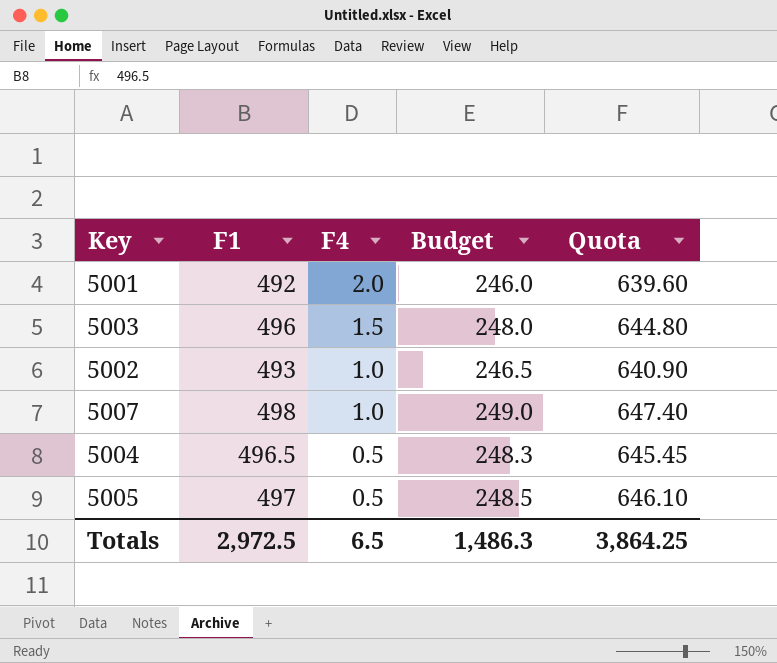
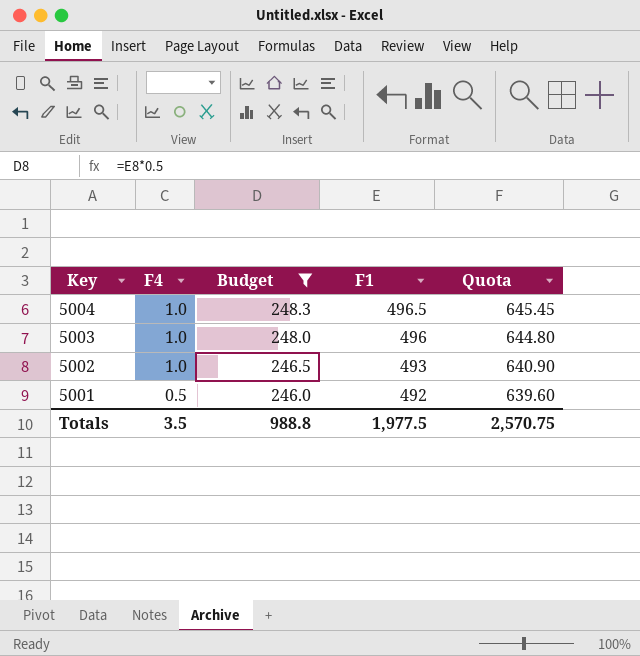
filter: none -> Budget <= 248.3
row order: F4 descending -> Key descending
column F1 | position: 2 -> 4
5004 | F4: 0.5 -> 1.0
5003 | F4: 1.5 -> 1.0
5001 | F4: 2.0 -> 0.5
Totals | F4: 6.5 -> 3.5
Totals | Budget: 1,486.3 -> 988.8
Totals | F1: 2,972.5 -> 1,977.5
Totals | Quota: 3,864.25 -> 2,570.75

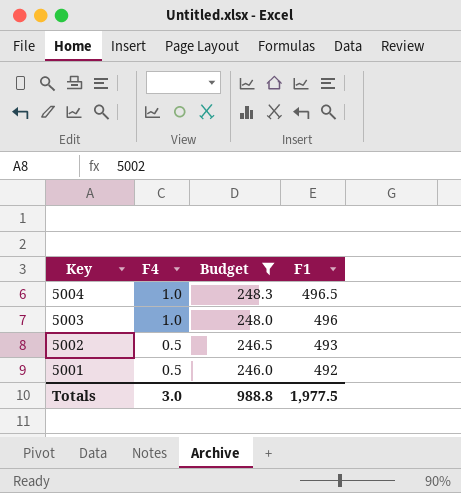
column Quota | formula: [F1] * 1.3 -> none
5002 | F4: 1.0 -> 0.5
Totals | F4: 3.5 -> 3.0

